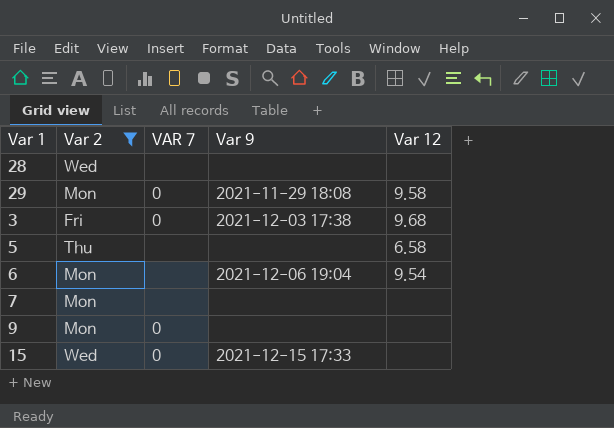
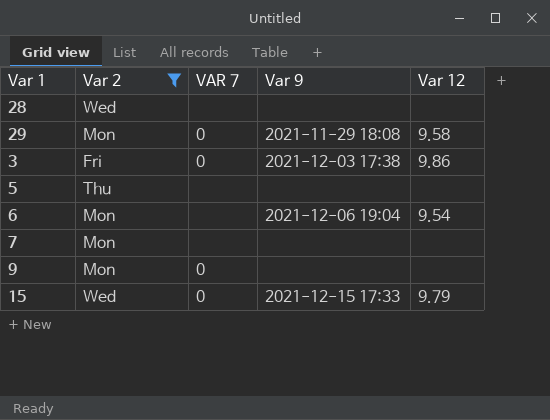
3 | Var 12: 9.68 -> 9.86
5 | Var 12: 6.58 -> none
15 | Var 12: none -> 9.79

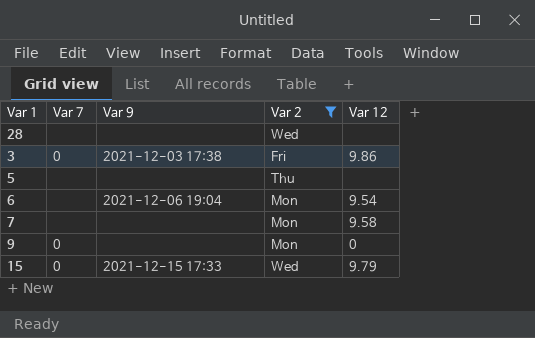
column name: VAR 7 -> Var 7
column Var 2 | position: 2 -> 4
row 29: Mon | 0 | 2021-11-29 18:08 | 9.58 -> none
7 | Var 12: none -> 9.58
9 | Var 12: none -> 0

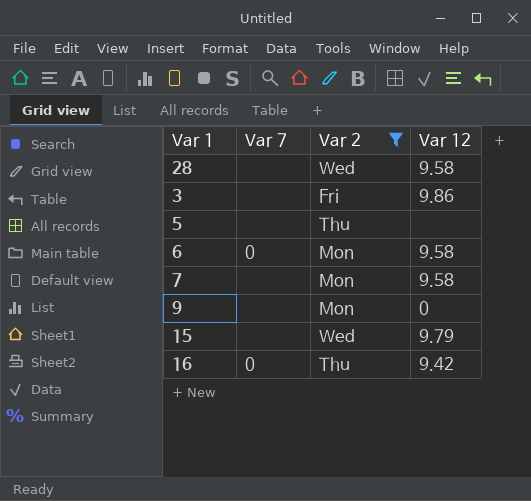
column Var 9 | position: 3 -> none
28 | Var 12: none -> 9.58
3 | Var 7: 0 -> none
6 | Var 7: none -> 0
6 | Var 12: 9.54 -> 9.58
9 | Var 7: 0 -> none
15 | Var 7: 0 -> none
row 16: none -> 0 | Thu | 9.42

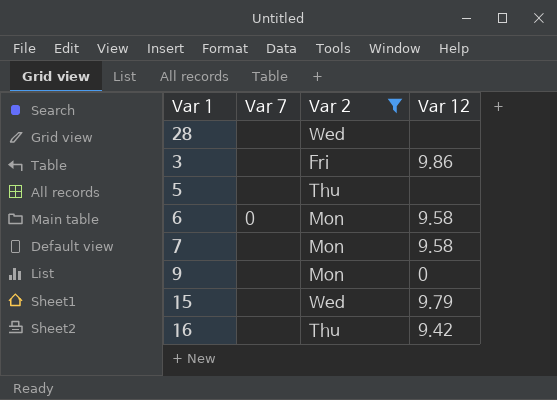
28 | Var 12: 9.58 -> none
16 | Var 7: 0 -> none

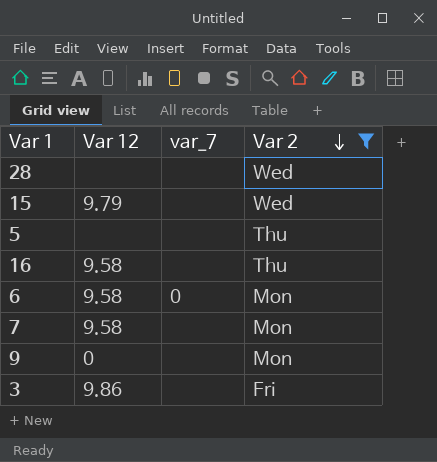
row order: none -> Var 2 descending
column Var 12 | position: 4 -> 2
column name: Var 7 -> var_7
16 | Var 12: 9.42 -> 9.58

